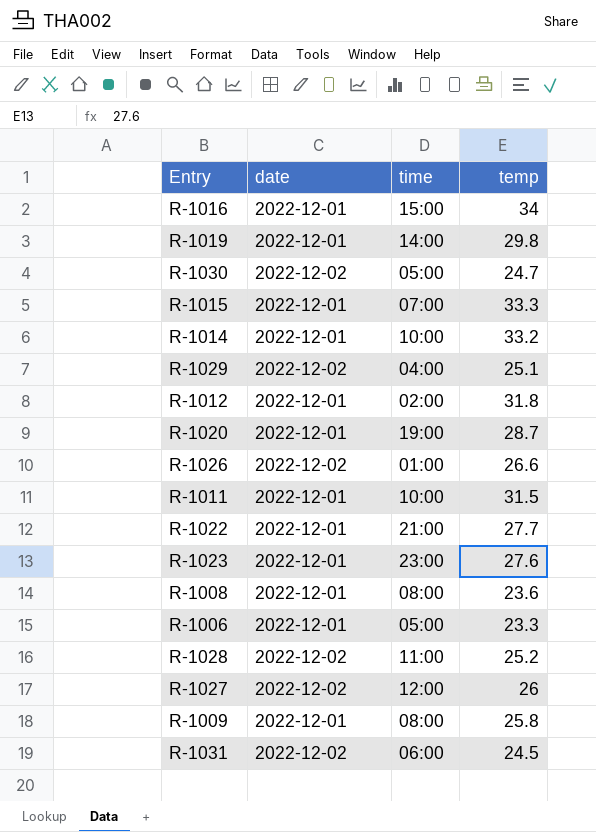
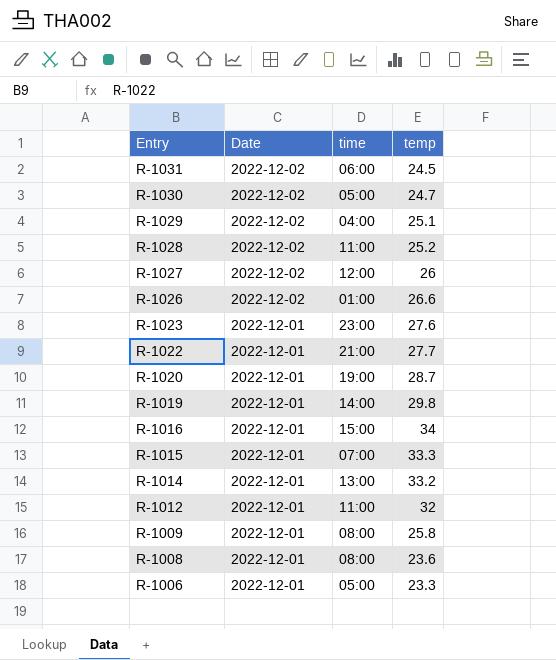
row order: none -> Entry descending
column name: date -> Date
row R-1011: 2022-12-01 | 10:00 | 31.5 -> none
R-1014 | time: 10:00 -> 13:00
R-1012 | time: 02:00 -> 11:00
R-1012 | temp: 31.8 -> 32

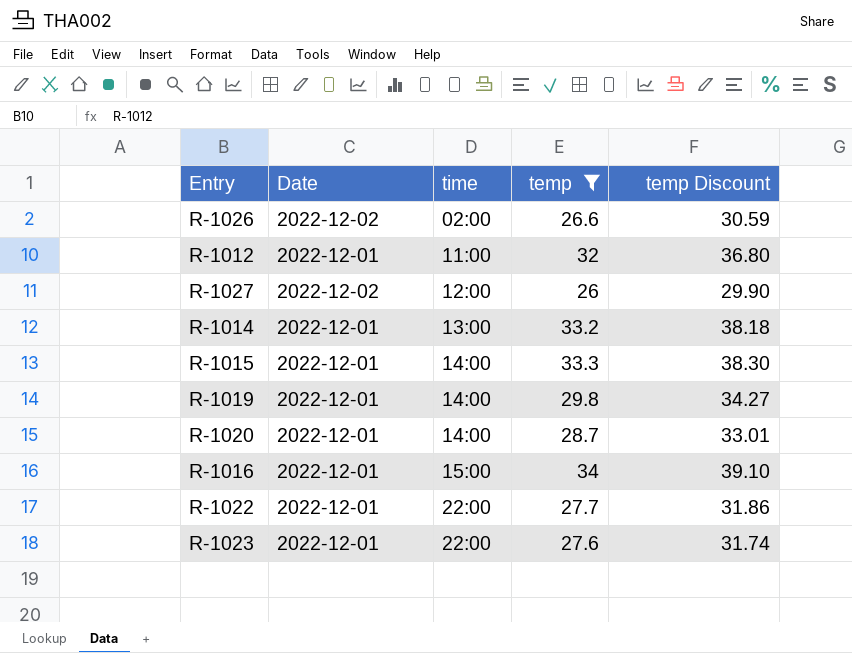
filter: none -> temp >= 26
row order: Entry descending -> time ascending
column temp Discount | formula: none -> [temp] * 1.15
R-1026 | time: 01:00 -> 02:00
R-1015 | time: 07:00 -> 14:00
R-1020 | time: 19:00 -> 14:00
R-1022 | time: 21:00 -> 22:00
R-1023 | time: 23:00 -> 22:00

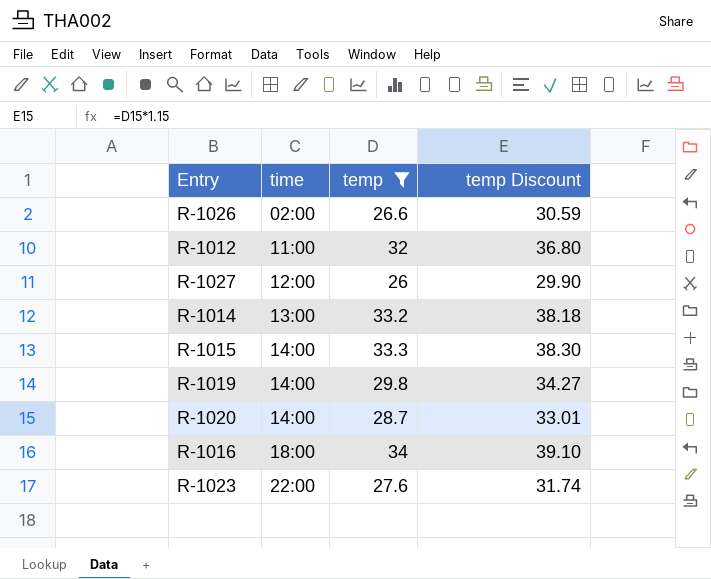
column Date | position: 2 -> none
row R-1022: 2022-12-01 | 22:00 | 27.7 | 31.86 -> none
R-1016 | time: 15:00 -> 18:00

